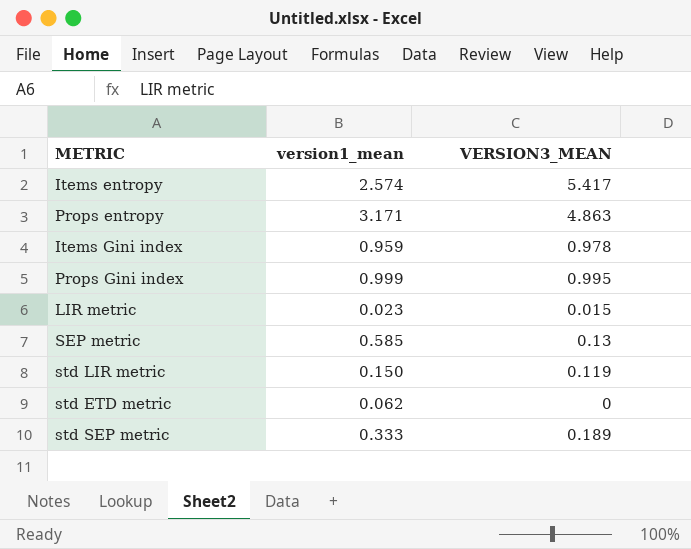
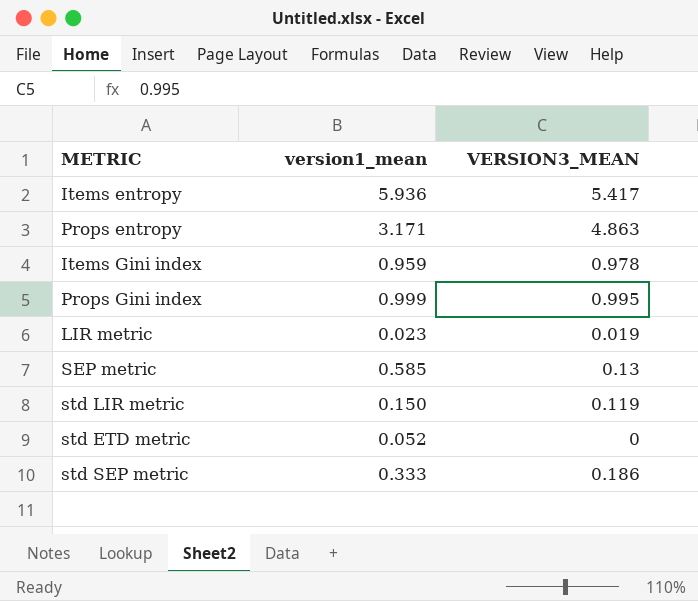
Items entropy | version1_mean: 2.574 -> 5.936
LIR metric | VERSION3_MEAN: 0.015 -> 0.019
std ETD metric | version1_mean: 0.062 -> 0.052
std SEP metric | VERSION3_MEAN: 0.189 -> 0.186

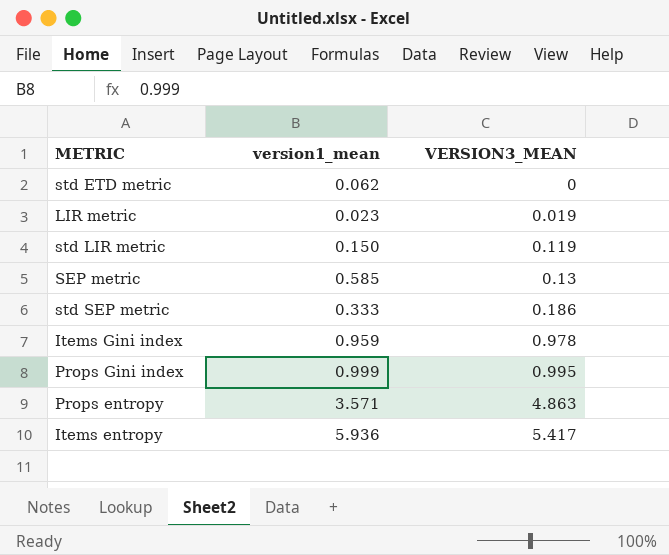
row order: none -> VERSION3_MEAN ascending
std ETD metric | version1_mean: 0.052 -> 0.062
Props entropy | version1_mean: 3.171 -> 3.571

